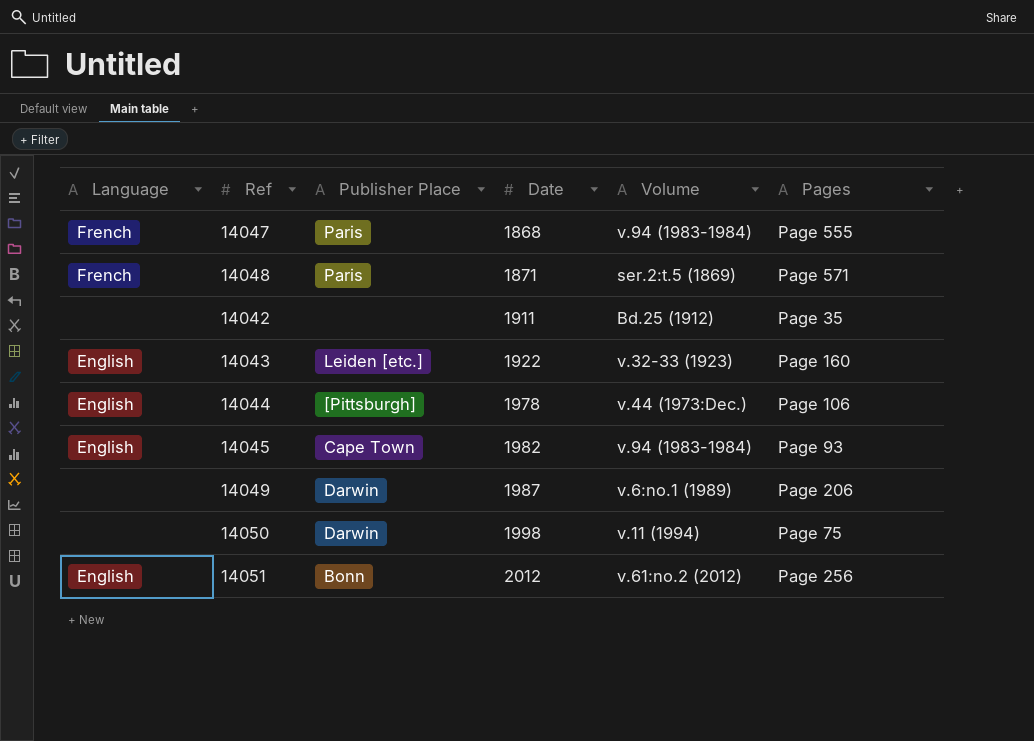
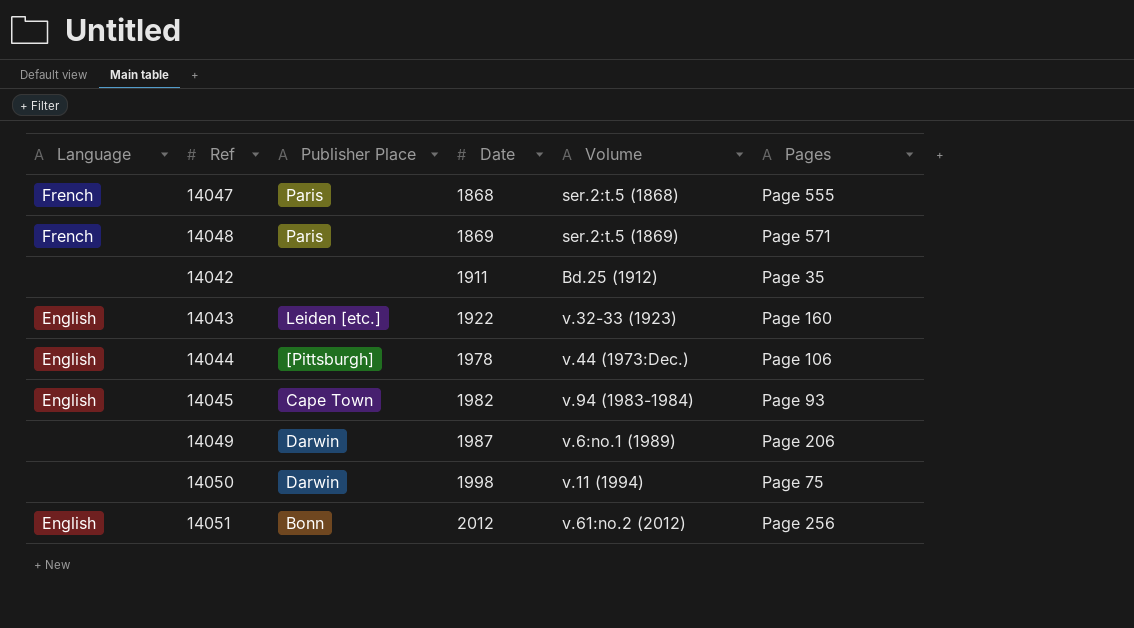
14047 | Volume: v.94 (1983-1984) -> ser.2:t.5 (1868)
14048 | Date: 1871 -> 1869

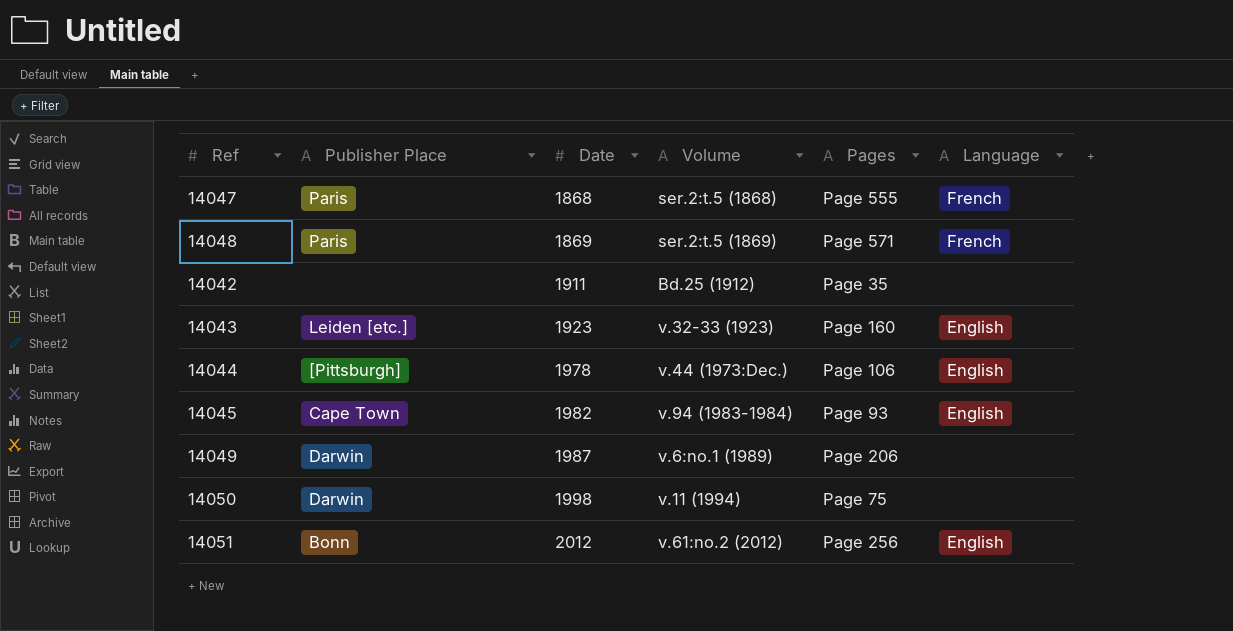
column Language | position: 1 -> 6
14043 | Date: 1922 -> 1923

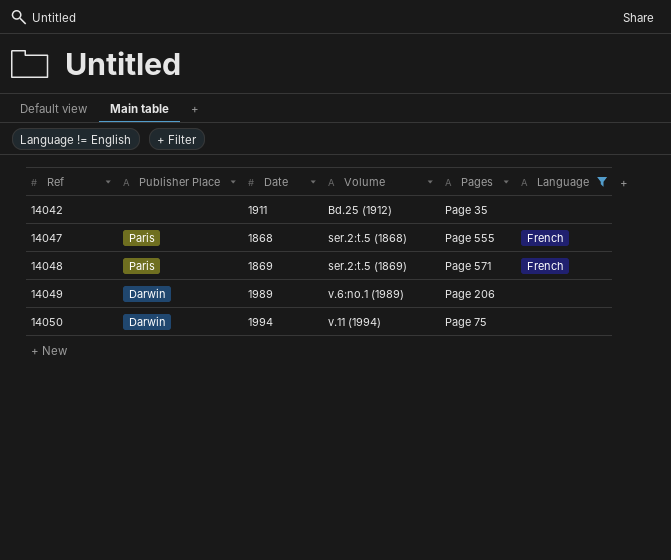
filter: none -> Language != English
row order: Date ascending -> Ref ascending
14049 | Date: 1987 -> 1989
14050 | Date: 1998 -> 1994

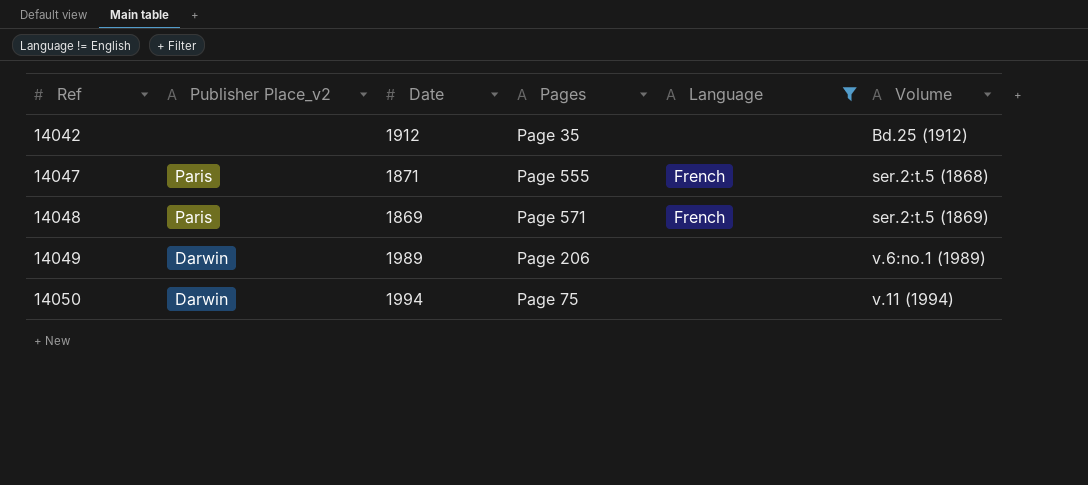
column name: Publisher Place -> Publisher Place_v2
column Volume | position: 4 -> 6
14042 | Date: 1911 -> 1912
14047 | Date: 1868 -> 1871

